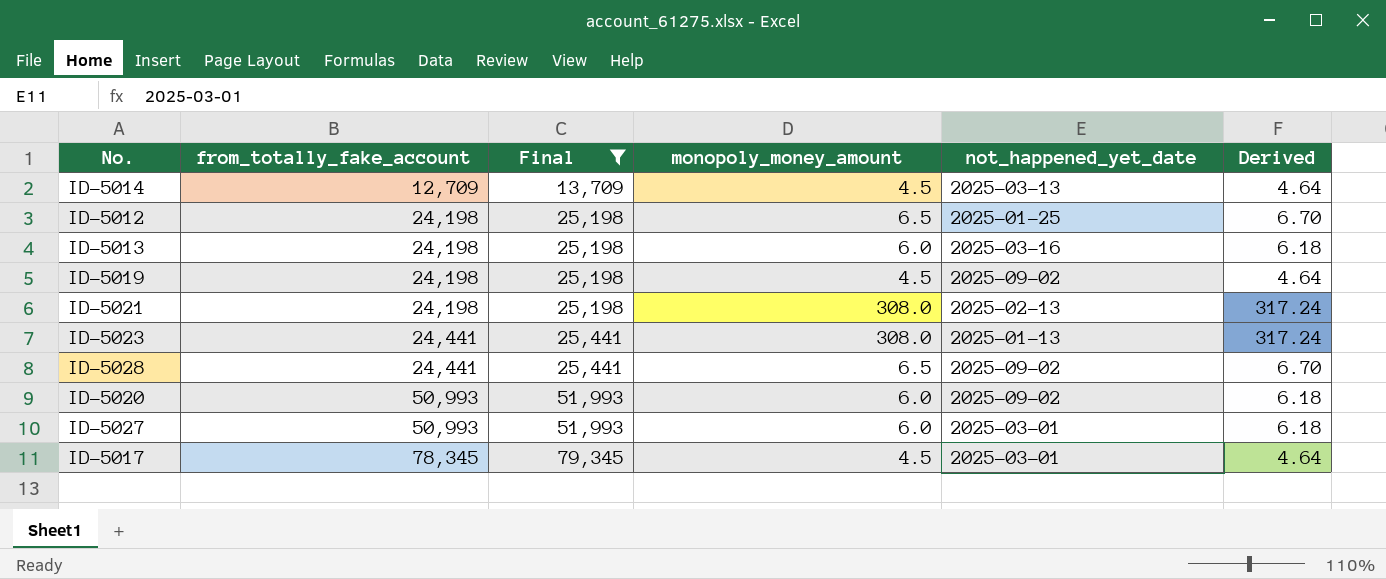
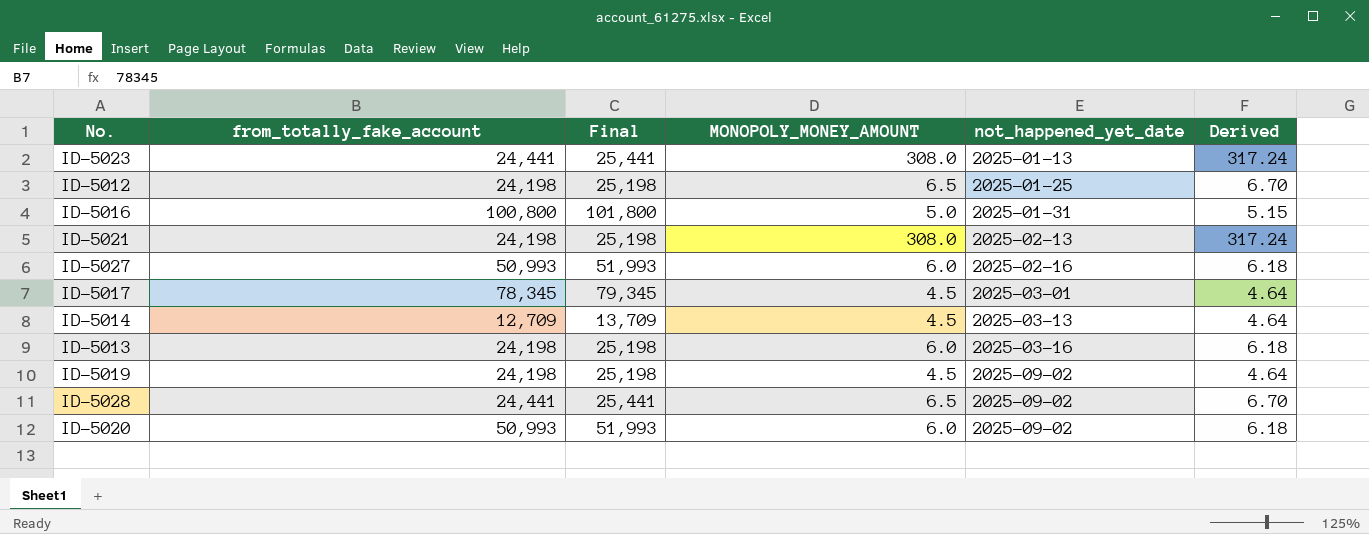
filter: Final != 101,800 -> none
row order: from_totally_fake_account ascending -> not_happened_yet_date ascending
column name: monopoly_money_amount -> MONOPOLY_MONEY_AMOUNT
ID-5027 | not_happened_yet_date: 2025-03-01 -> 2025-02-16

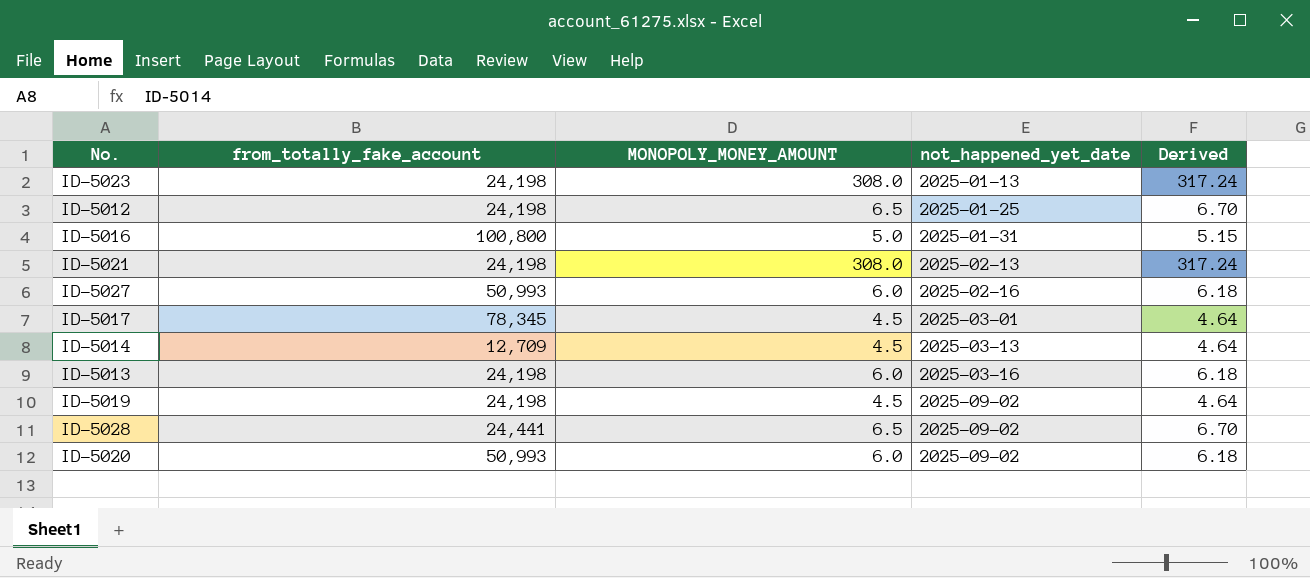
column Final | formula: [from_totally_fake_account] + 1000 -> none
ID-5023 | from_totally_fake_account: 24,441 -> 24,198

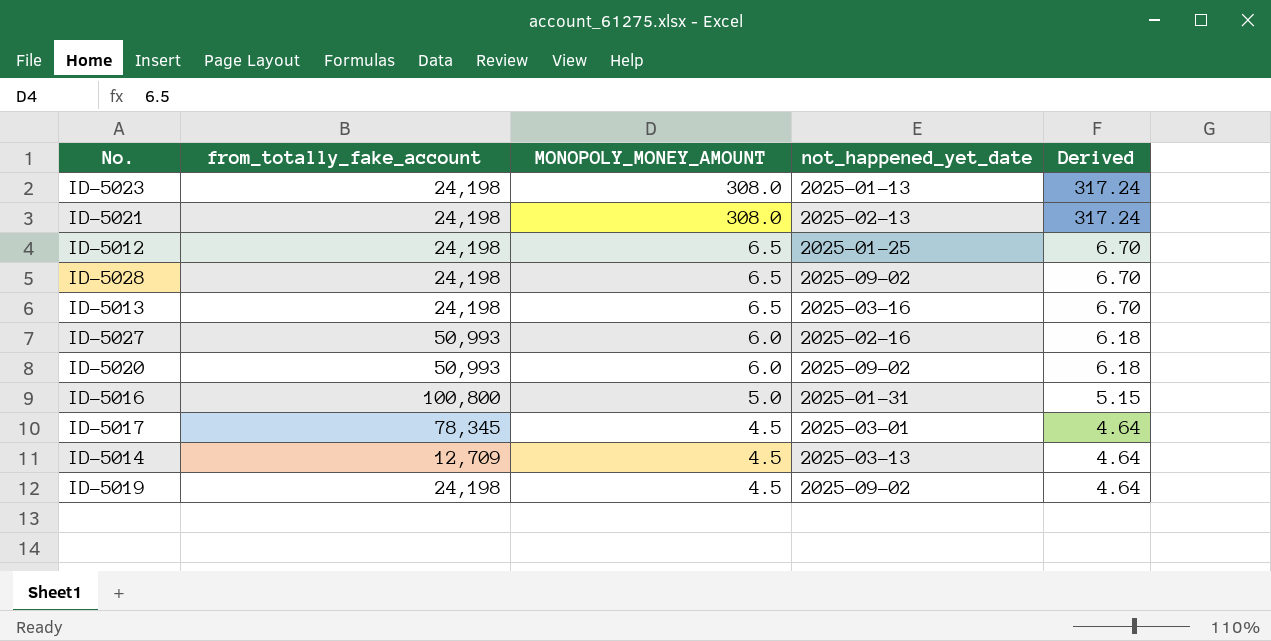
row order: not_happened_yet_date ascending -> MONOPOLY_MONEY_AMOUNT descending
ID-5028 | from_totally_fake_account: 24,441 -> 24,198
ID-5013 | MONOPOLY_MONEY_AMOUNT: 6.0 -> 6.5
ID-5013 | Derived: 6.18 -> 6.70

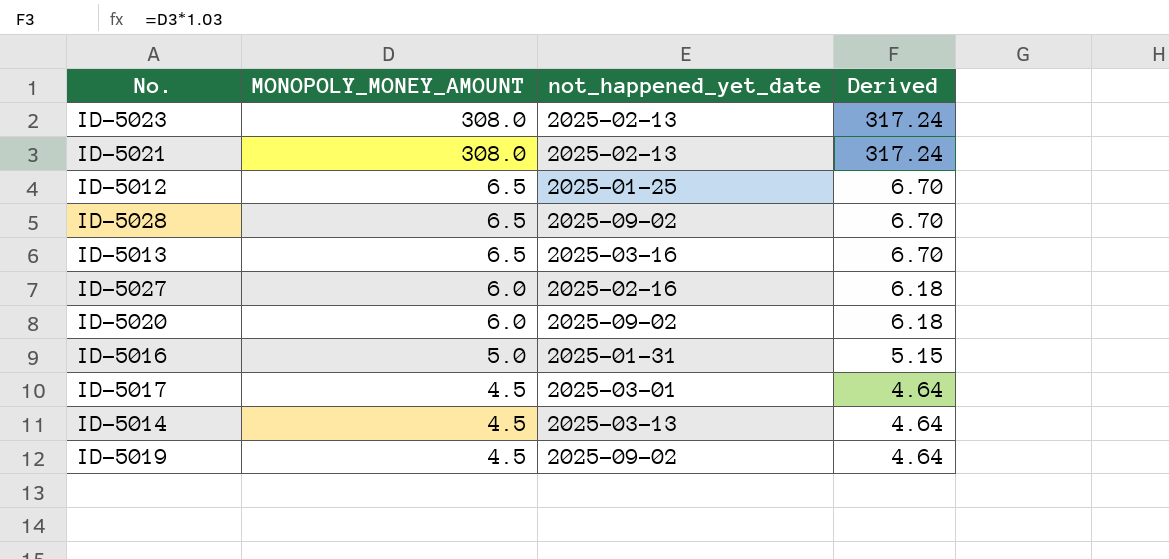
column from_totally_fake_account | position: 2 -> none
ID-5023 | not_happened_yet_date: 2025-01-13 -> 2025-02-13

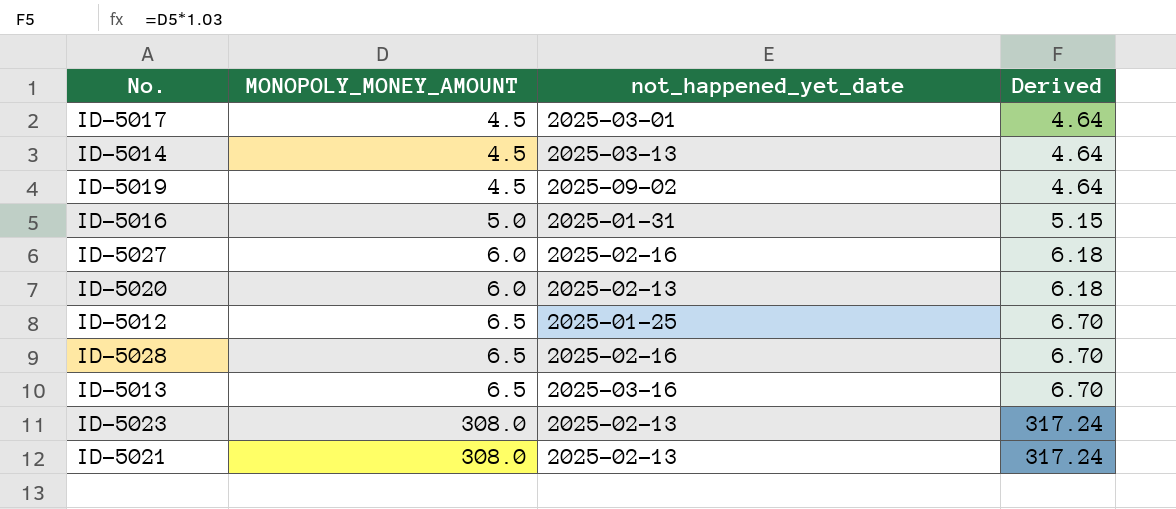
row order: MONOPOLY_MONEY_AMOUNT descending -> MONOPOLY_MONEY_AMOUNT ascending
ID-5020 | not_happened_yet_date: 2025-09-02 -> 2025-02-13
ID-5028 | not_happened_yet_date: 2025-09-02 -> 2025-02-16

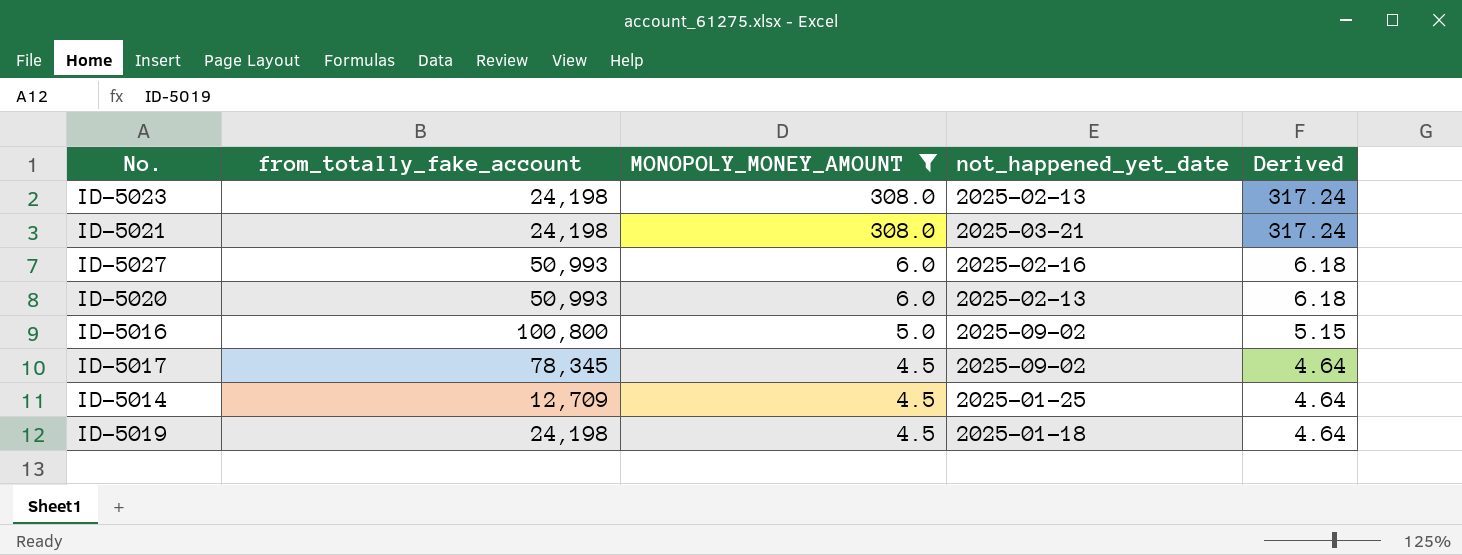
filter: none -> MONOPOLY_MONEY_AMOUNT != 6.5
row order: MONOPOLY_MONEY_AMOUNT ascending -> MONOPOLY_MONEY_AMOUNT descending
column from_totally_fake_account | position: none -> 2
ID-5021 | not_happened_yet_date: 2025-02-13 -> 2025-03-21
ID-5016 | not_happened_yet_date: 2025-01-31 -> 2025-09-02
ID-5017 | not_happened_yet_date: 2025-03-01 -> 2025-09-02
ID-5014 | not_happened_yet_date: 2025-03-13 -> 2025-01-25
ID-5019 | not_happened_yet_date: 2025-09-02 -> 2025-01-18

